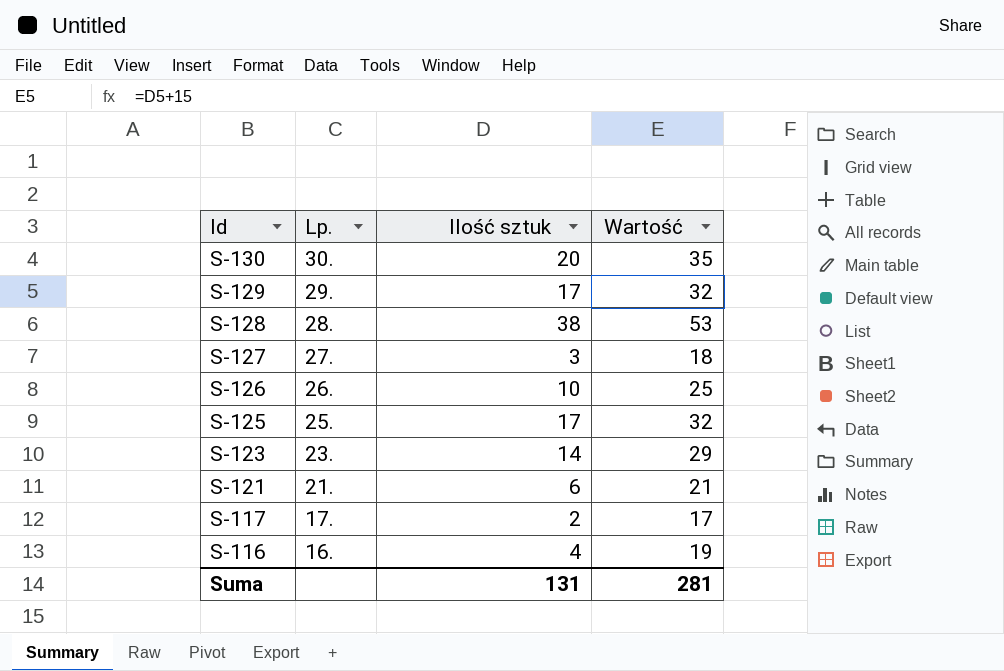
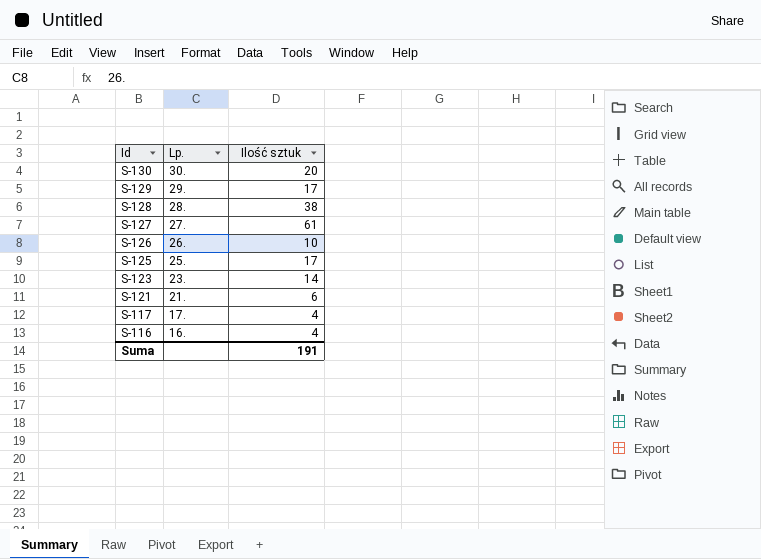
column Wartość | formula: [Ilość sztuk] + 15 -> none
S-127 | Ilość sztuk: 3 -> 61
S-117 | Ilość sztuk: 2 -> 4
Suma | Ilość sztuk: 131 -> 191

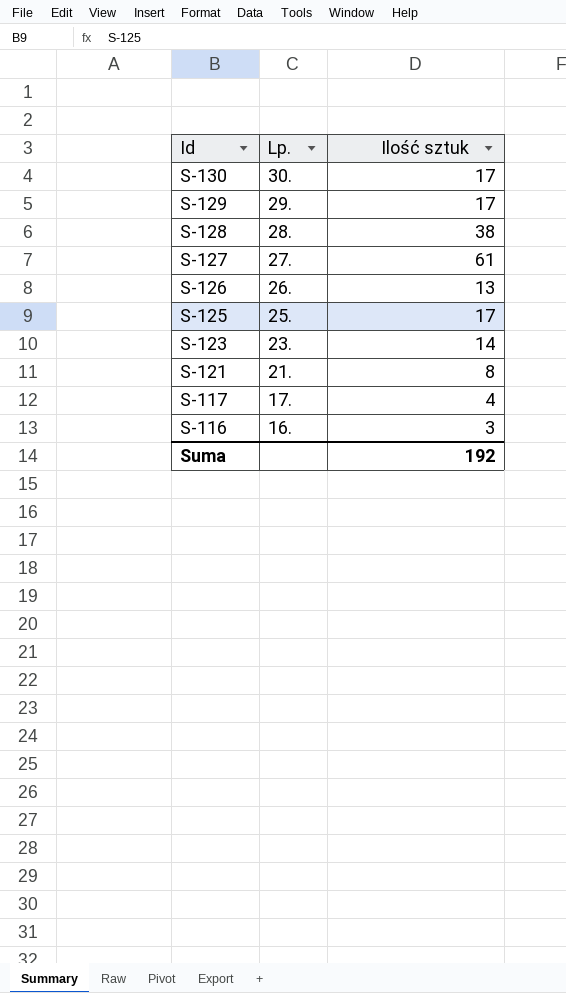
S-130 | Ilość sztuk: 20 -> 17
S-126 | Ilość sztuk: 10 -> 13
S-121 | Ilość sztuk: 6 -> 8
S-116 | Ilość sztuk: 4 -> 3
Suma | Ilość sztuk: 191 -> 192

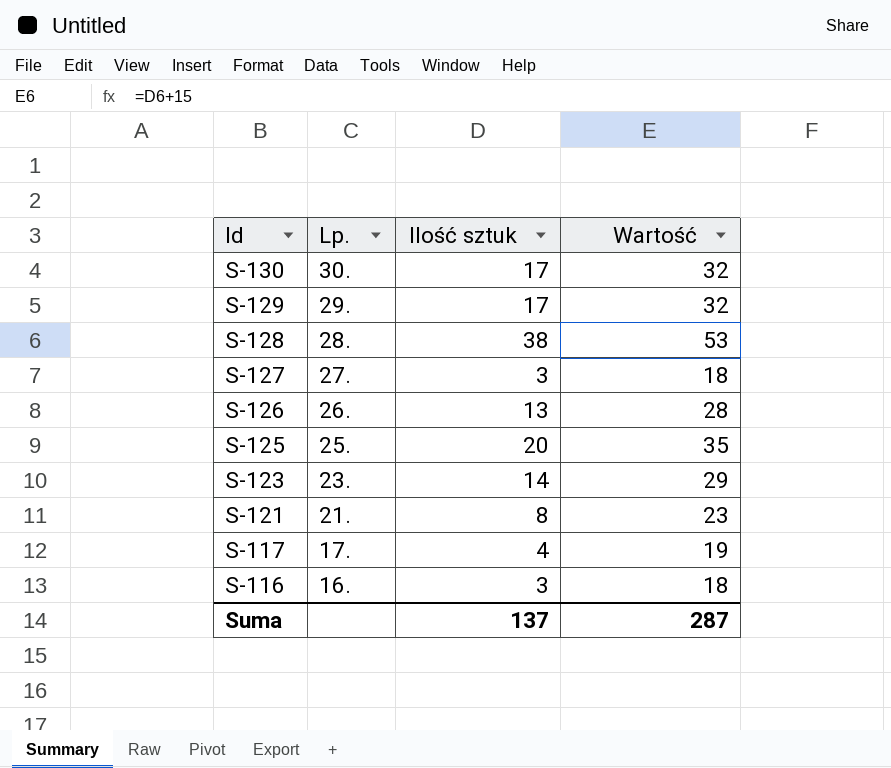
column Wartość | formula: none -> [Ilość sztuk] + 15
S-127 | Ilość sztuk: 61 -> 3
S-125 | Ilość sztuk: 17 -> 20
Suma | Ilość sztuk: 192 -> 137

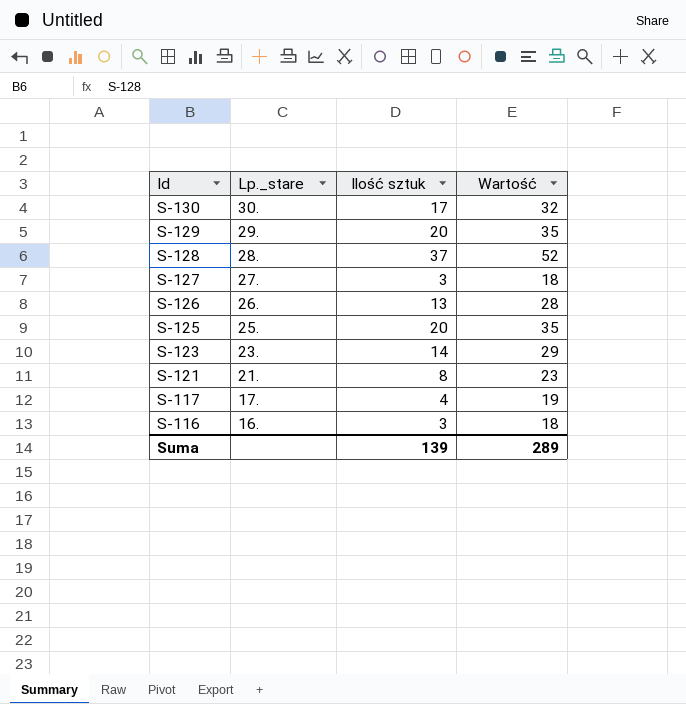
column name: Lp. -> Lp._stare
S-129 | Ilość sztuk: 17 -> 20
S-129 | Wartość: 32 -> 35
S-128 | Ilość sztuk: 38 -> 37
S-128 | Wartość: 53 -> 52
Suma | Ilość sztuk: 137 -> 139
Suma | Wartość: 287 -> 289

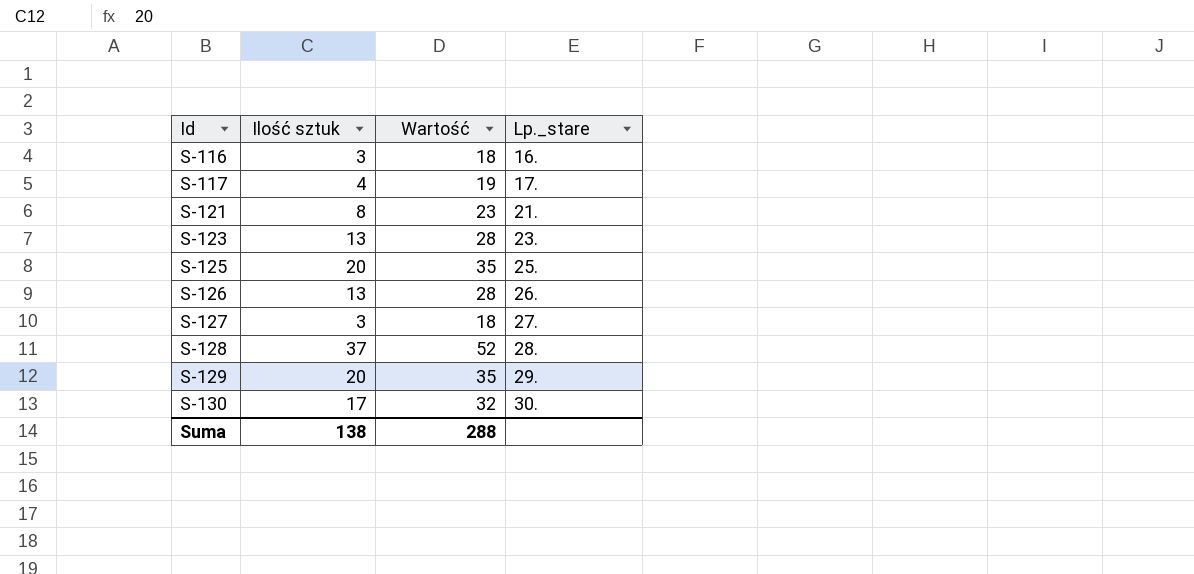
row order: Id descending -> Id ascending
column Lp._stare | position: 2 -> 4
S-123 | Ilość sztuk: 14 -> 13
S-123 | Wartość: 29 -> 28
Suma | Ilość sztuk: 139 -> 138
Suma | Wartość: 289 -> 288

